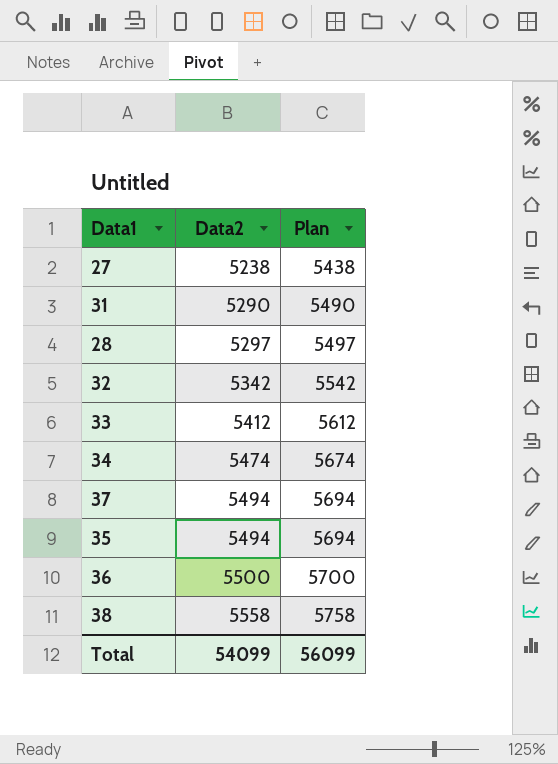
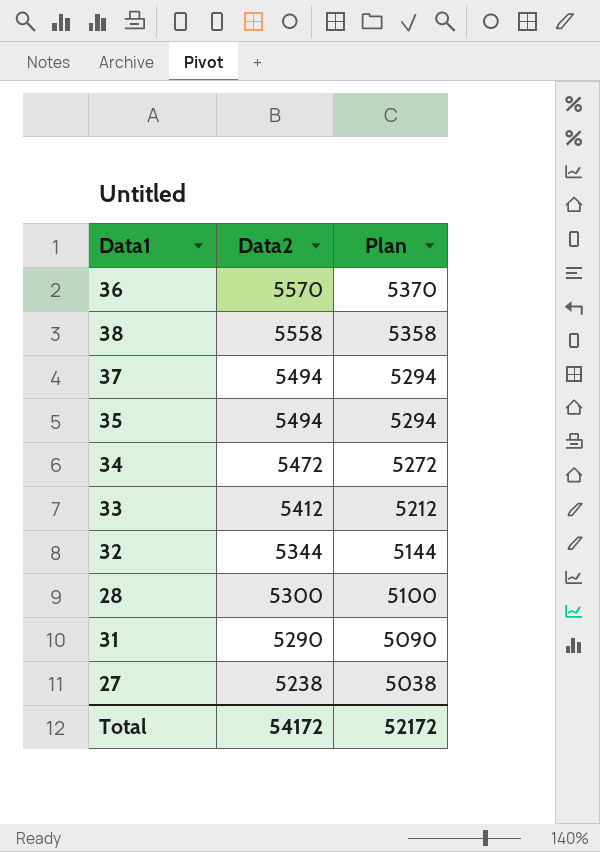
row order: Data2 ascending -> Data2 descending
column Plan | formula: [Data2] + 200 -> [Data2] - 200
36 | Data2: 5500 -> 5570
34 | Data2: 5474 -> 5472
32 | Data2: 5342 -> 5344
28 | Data2: 5297 -> 5300
Total | Data2: 54099 -> 54172
Total | Plan: 56099 -> 52172

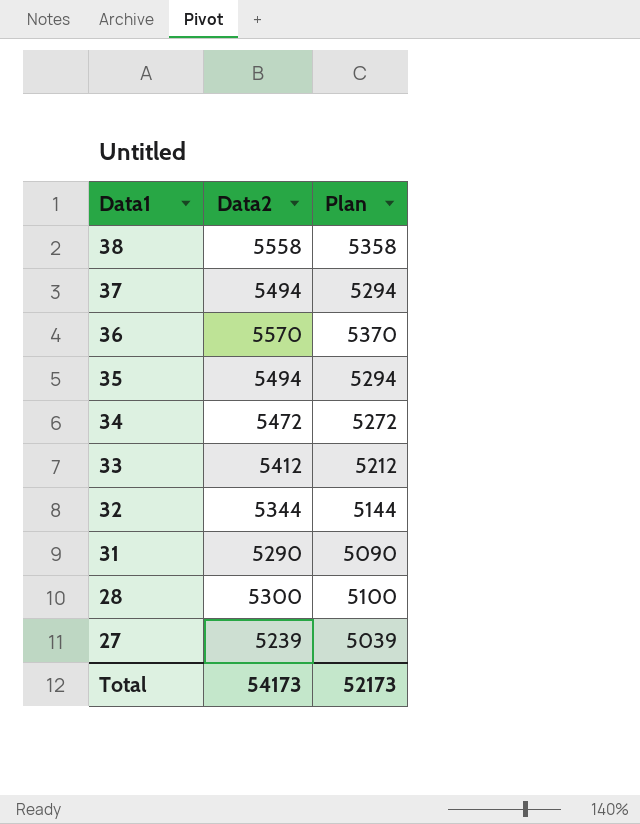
row order: Data2 descending -> Data1 descending
27 | Data2: 5238 -> 5239
27 | Plan: 5038 -> 5039
Total | Data2: 54172 -> 54173
Total | Plan: 52172 -> 52173

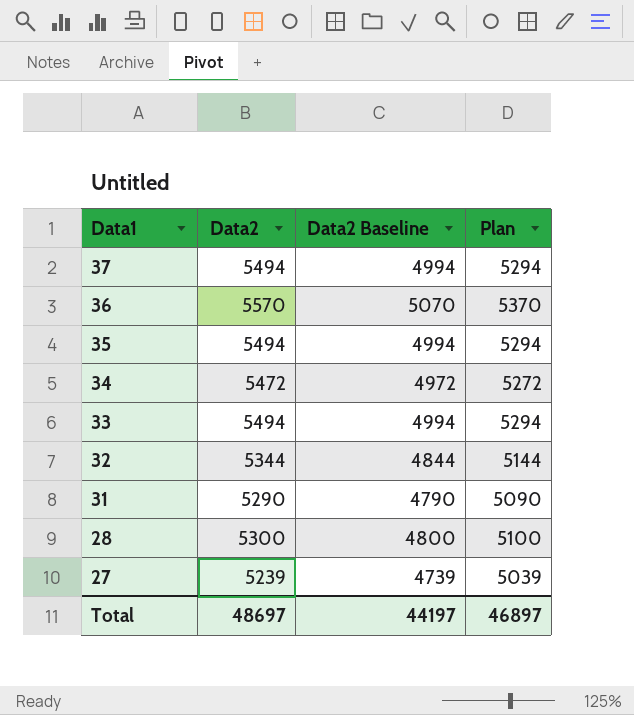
column Data2 Baseline | formula: none -> [Data2] - 500
row 38: 5558 | 5358 -> none
33 | Data2: 5412 -> 5494
33 | Plan: 5212 -> 5294
Total | Data2: 54173 -> 48697
Total | Plan: 52173 -> 46897

